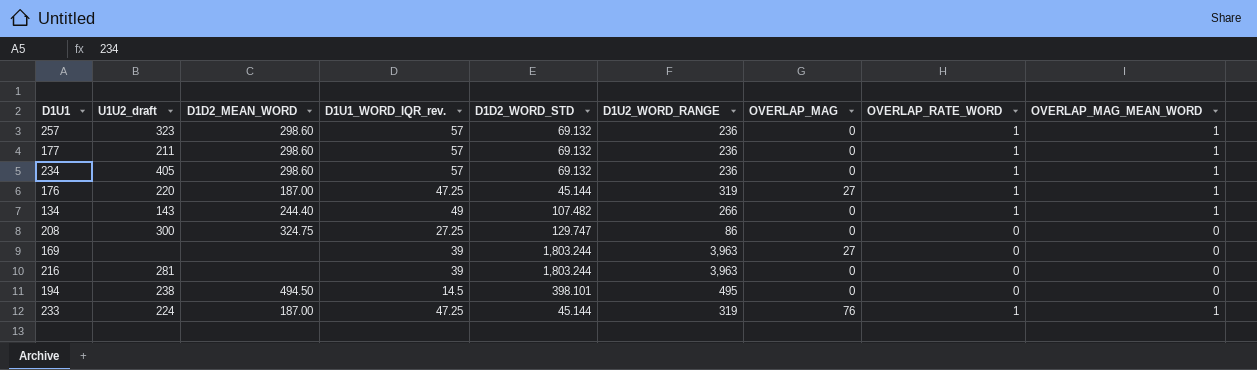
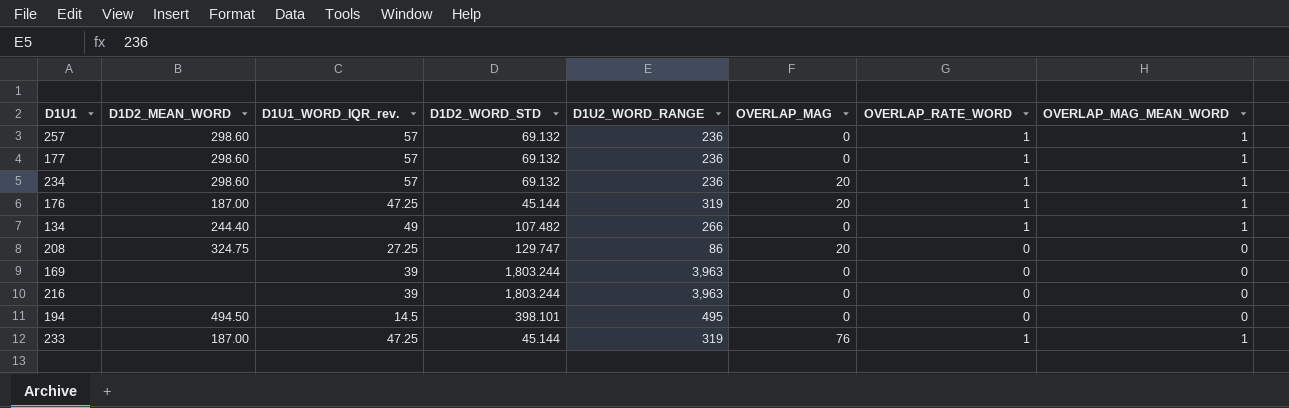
column U1U2_draft | position: 2 -> none
234 | OVERLAP_MAG: 0 -> 20
176 | OVERLAP_MAG: 27 -> 20
208 | OVERLAP_MAG: 0 -> 20
169 | OVERLAP_MAG: 27 -> 0

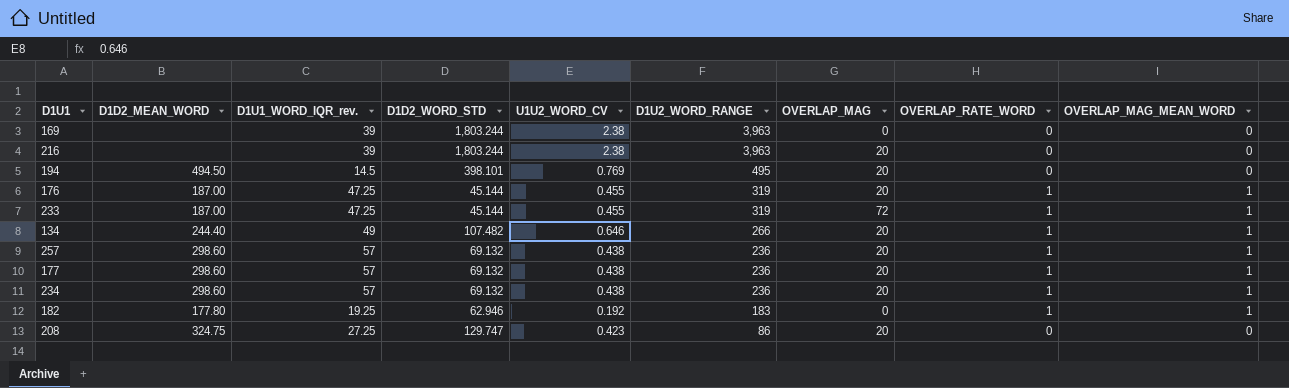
row order: none -> D1U2_WORD_RANGE descending
column U1U2_WORD_CV | position: none -> 5
216 | OVERLAP_MAG: 0 -> 20
194 | OVERLAP_MAG: 0 -> 20
233 | OVERLAP_MAG: 76 -> 72
134 | OVERLAP_MAG: 0 -> 20
257 | OVERLAP_MAG: 0 -> 20
177 | OVERLAP_MAG: 0 -> 20
row 182: none -> 177.80 | 19.25 | 62.946 | 0.192 | 183 | 0 | 1 | 1

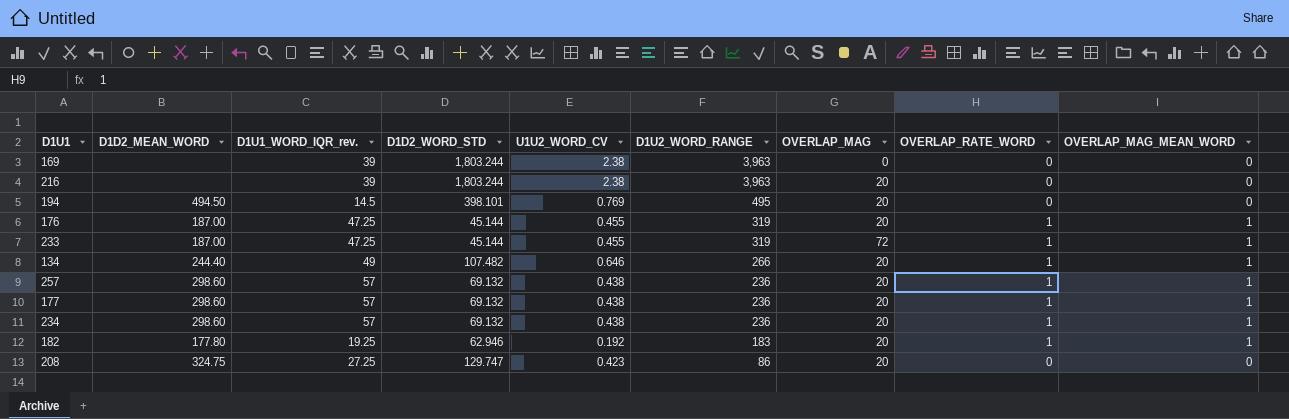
182 | OVERLAP_MAG: 0 -> 20

